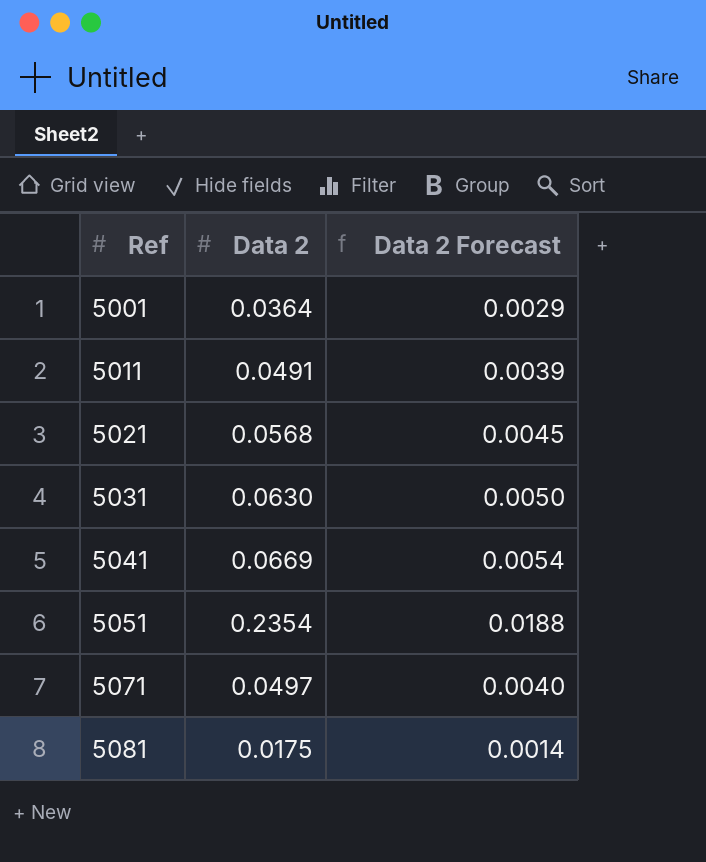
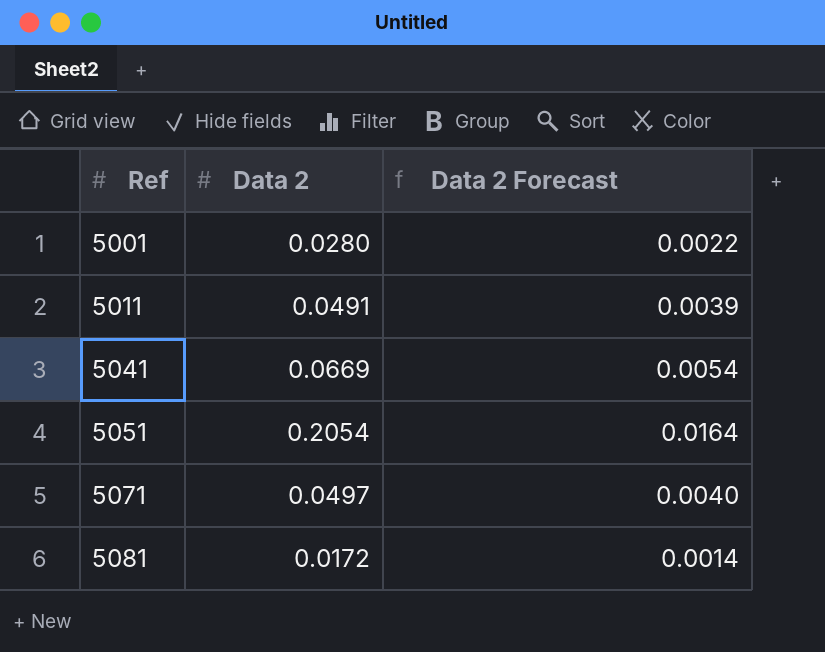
row 5021: 0.0568 | 0.0045 -> none
row 5031: 0.0630 | 0.0050 -> none
5001 | Data 2: 0.0364 -> 0.0280
5001 | Data 2 Forecast: 0.0029 -> 0.0022
5051 | Data 2: 0.2354 -> 0.2054
5051 | Data 2 Forecast: 0.0188 -> 0.0164
5081 | Data 2: 0.0175 -> 0.0172

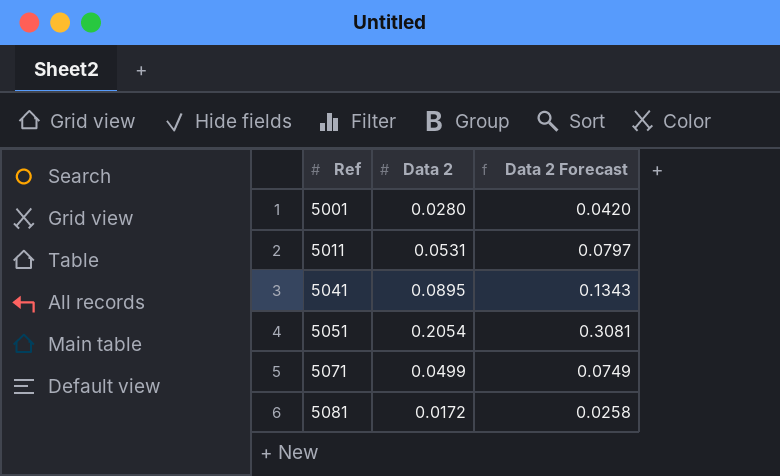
column Data 2 Forecast | formula: [Data 2] * 0.08 -> [Data 2] * 1.5
5011 | Data 2: 0.0491 -> 0.0531
5041 | Data 2: 0.0669 -> 0.0895
5071 | Data 2: 0.0497 -> 0.0499

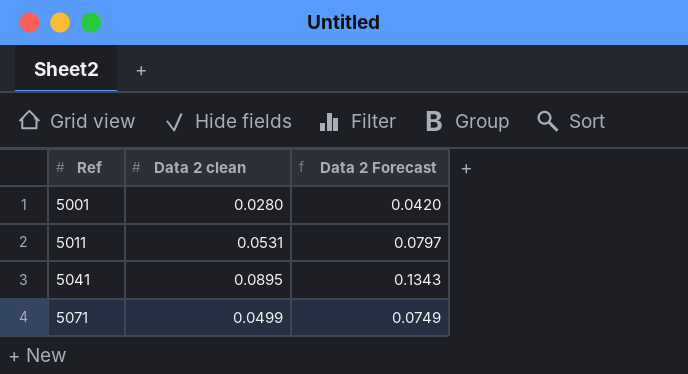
column name: Data 2 -> Data 2 clean
row 5051: 0.2054 | 0.3081 -> none
row 5081: 0.0172 | 0.0258 -> none

